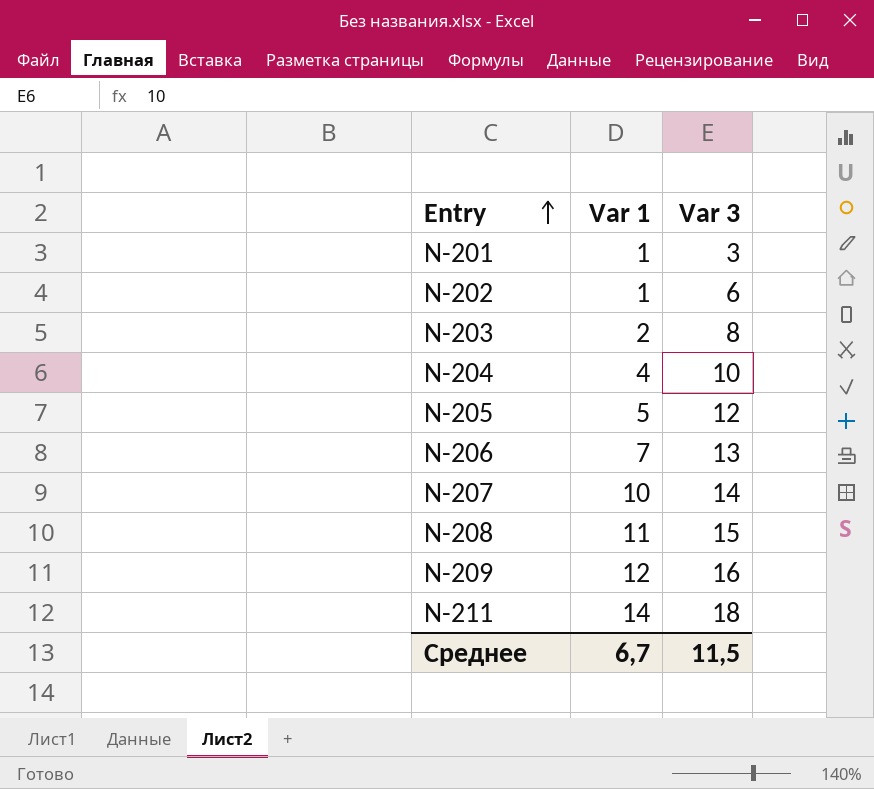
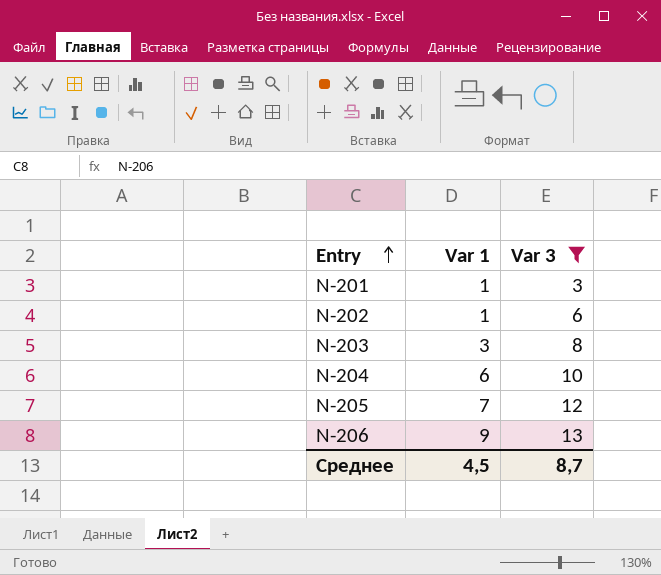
filter: none -> Var 3 <= 13
N-203 | Var 1: 2 -> 3
N-204 | Var 1: 4 -> 6
N-205 | Var 1: 5 -> 7
N-206 | Var 1: 7 -> 9
Среднее | Var 1: 6,7 -> 4,5
Среднее | Var 3: 11,5 -> 8,7

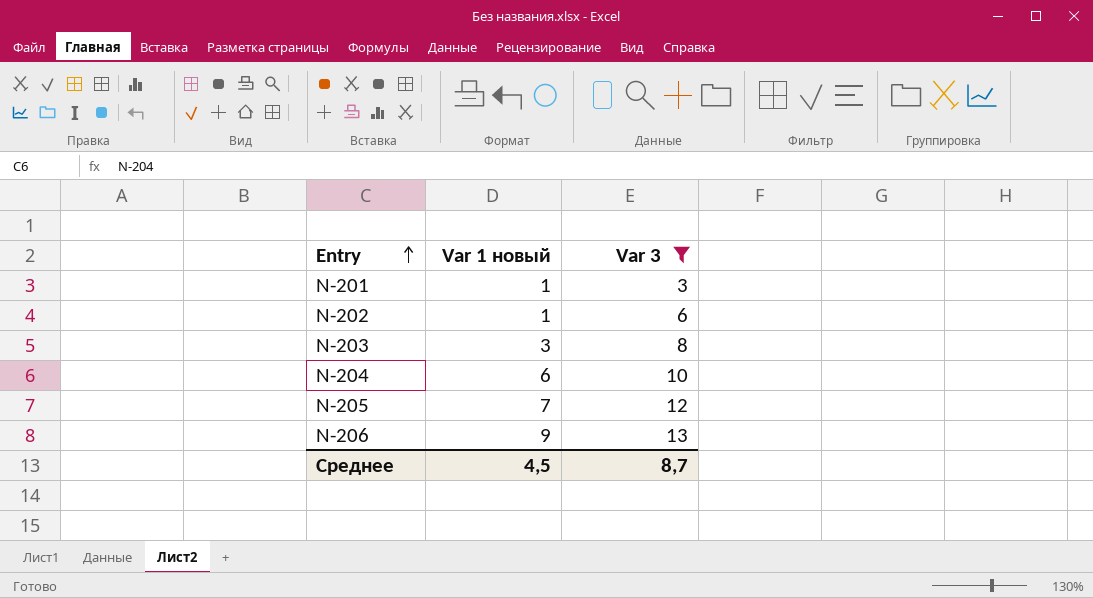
column name: Var 1 -> Var 1 новый

